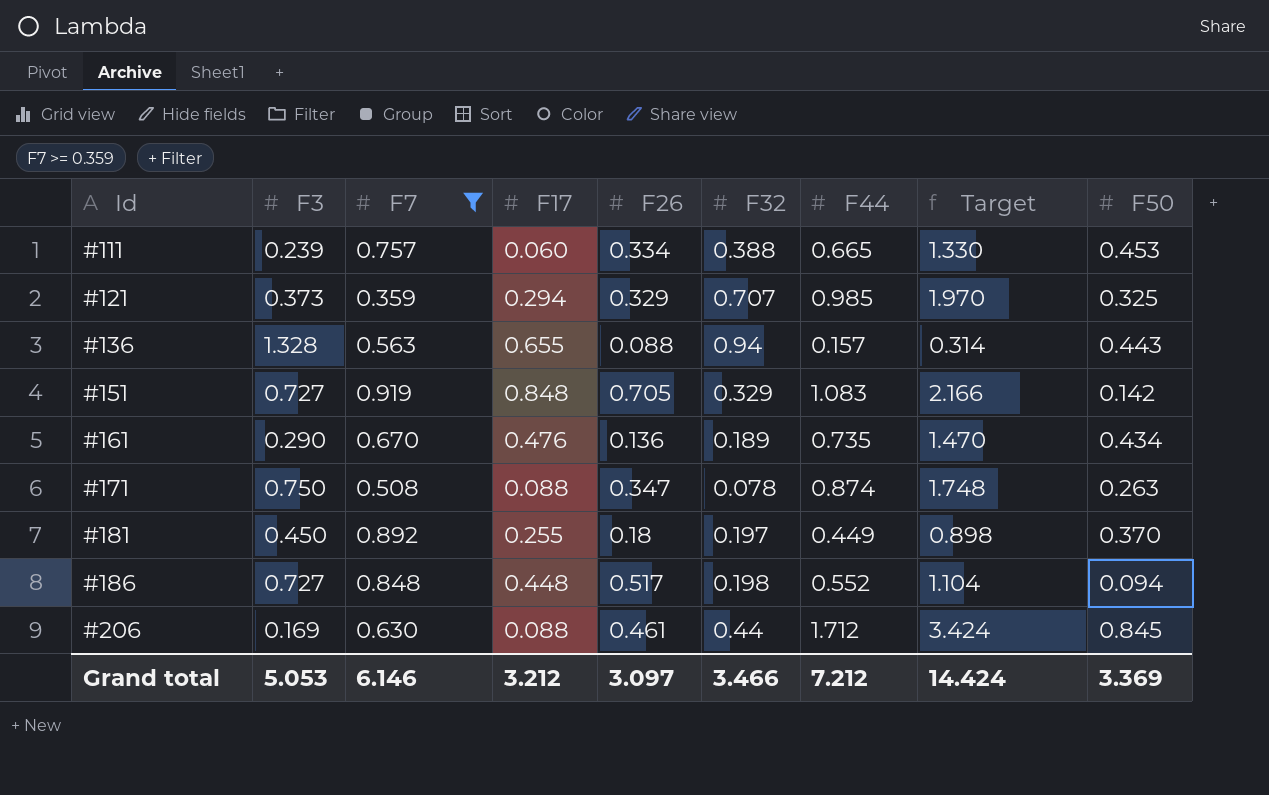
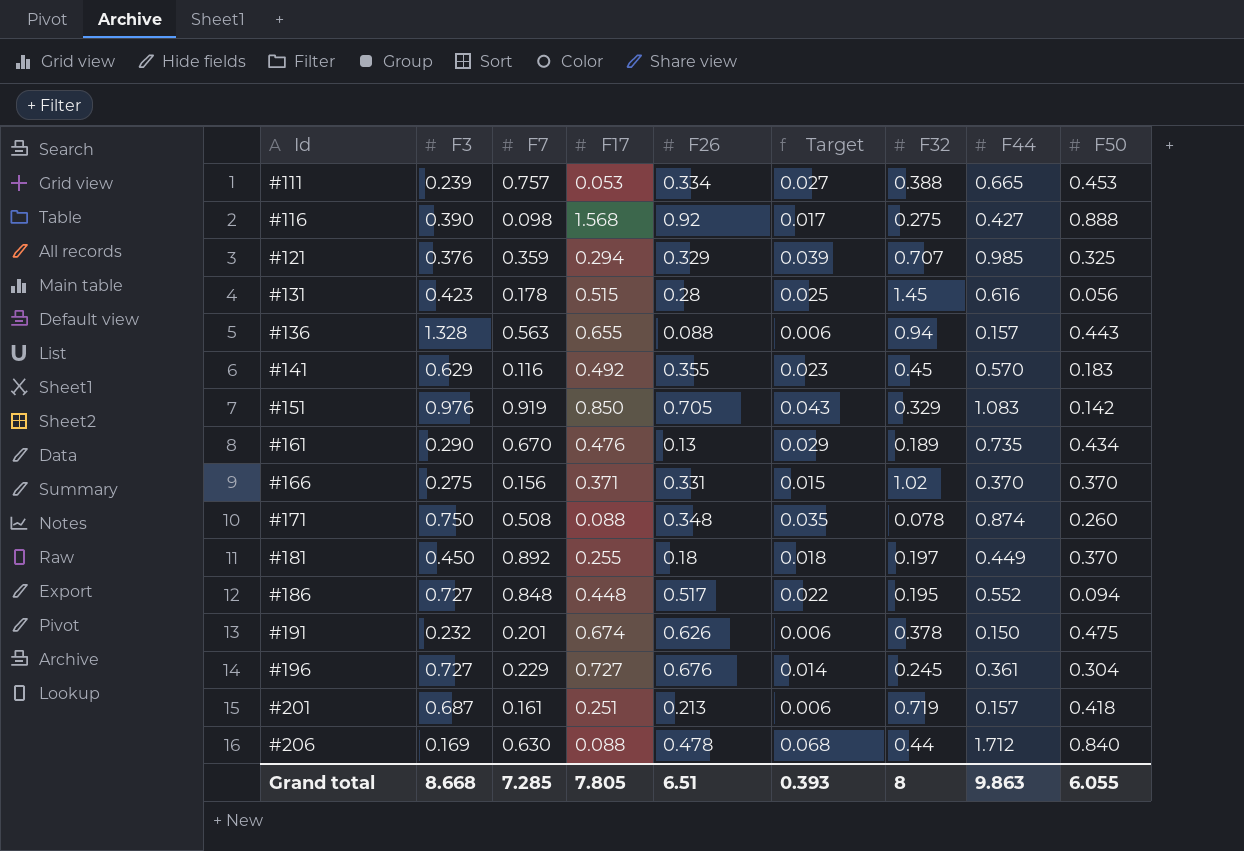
filter: F7 >= 0.359 -> none
column Target | formula: [F44] * 2 -> [F44] * 0.04
column Target | position: 8 -> 6
#111 | F17: 0.060 -> 0.053
#121 | F3: 0.373 -> 0.376
#151 | F3: 0.727 -> 0.976
#151 | F17: 0.848 -> 0.850
#161 | F26: 0.136 -> 0.13
#171 | F26: 0.347 -> 0.348
#171 | F50: 0.263 -> 0.260
#186 | F32: 0.198 -> 0.195
#206 | F26: 0.461 -> 0.478
#206 | F50: 0.845 -> 0.840
Grand total | F3: 5.053 -> 8.668
Grand total | F7: 6.146 -> 7.285
Grand total | F17: 3.212 -> 7.805
Grand total | F26: 3.097 -> 6.51
Grand total | Target: 14.424 -> 0.393
Grand total | F32: 3.466 -> 8
Grand total | F44: 7.212 -> 9.863
Grand total | F50: 3.369 -> 6.055

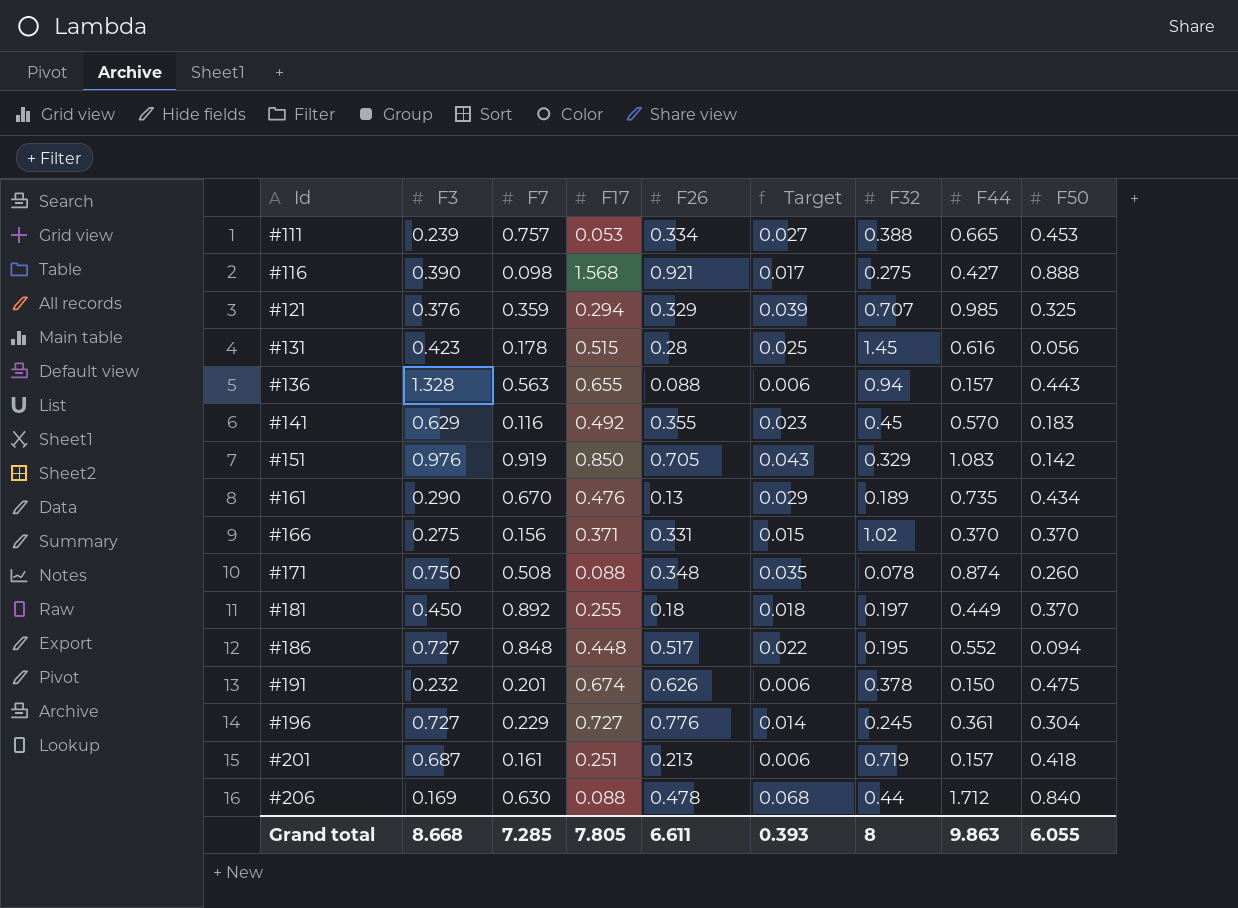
#116 | F26: 0.92 -> 0.921
#196 | F26: 0.676 -> 0.776
Grand total | F26: 6.51 -> 6.611

